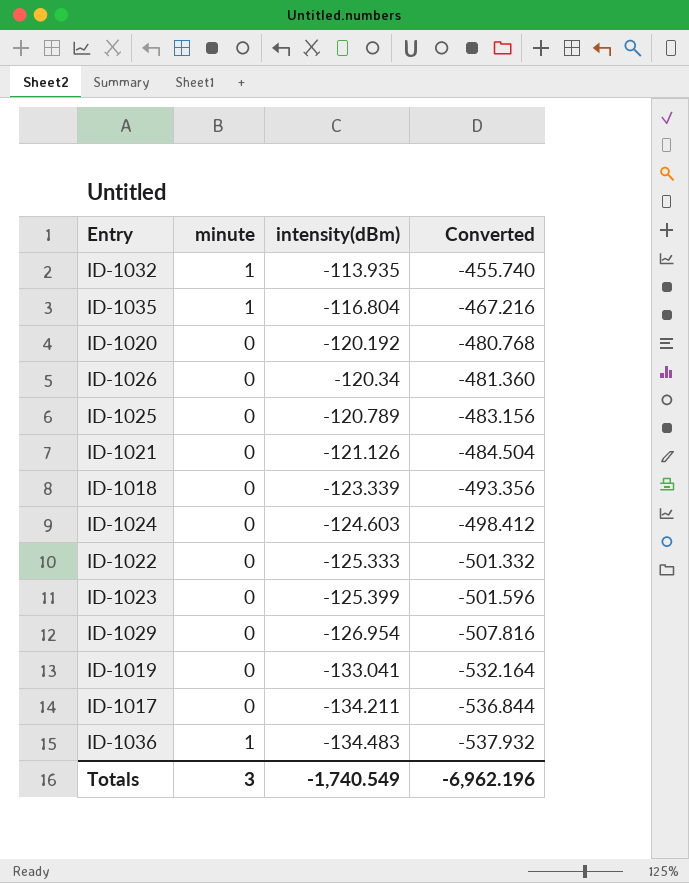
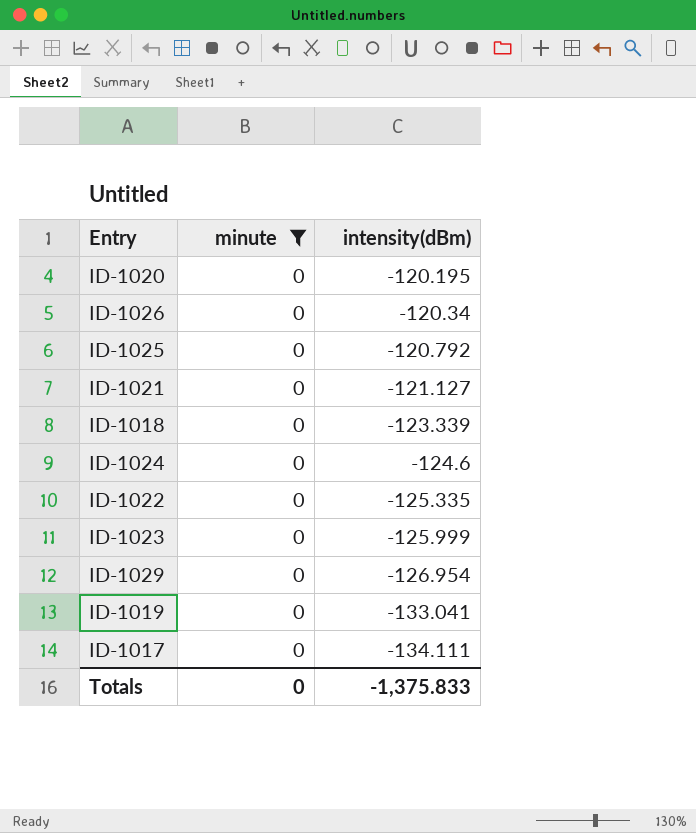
filter: none -> minute = 0
column Converted | formula: [intensity(dBm)] * 4 -> none
ID-1020 | intensity(dBm): -120.192 -> -120.195
ID-1025 | intensity(dBm): -120.789 -> -120.792
ID-1021 | intensity(dBm): -121.126 -> -121.127
ID-1024 | intensity(dBm): -124.603 -> -124.6
ID-1022 | intensity(dBm): -125.333 -> -125.335
ID-1023 | intensity(dBm): -125.399 -> -125.999
ID-1017 | intensity(dBm): -134.211 -> -134.111
Totals | minute: 3 -> 0
Totals | intensity(dBm): -1,740.549 -> -1,375.833

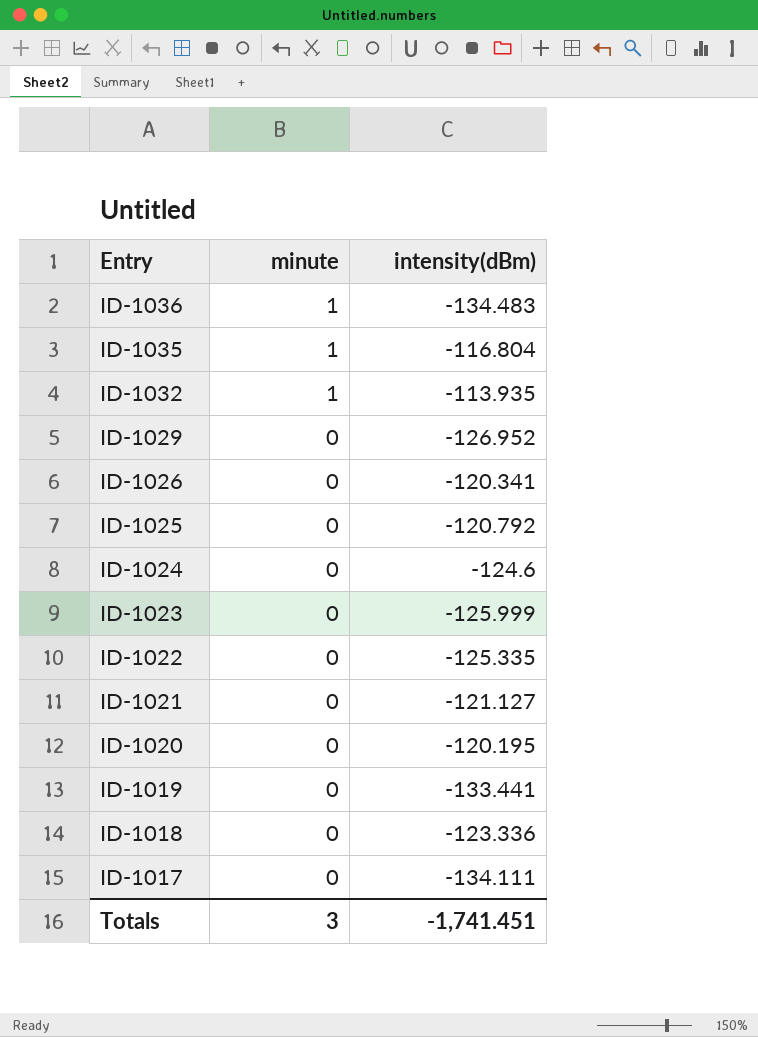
filter: minute = 0 -> none
row order: intensity(dBm) descending -> Entry descending
ID-1029 | intensity(dBm): -126.954 -> -126.952
ID-1026 | intensity(dBm): -120.34 -> -120.341
ID-1019 | intensity(dBm): -133.041 -> -133.441
ID-1018 | intensity(dBm): -123.339 -> -123.336
Totals | minute: 0 -> 3
Totals | intensity(dBm): -1,375.833 -> -1,741.451

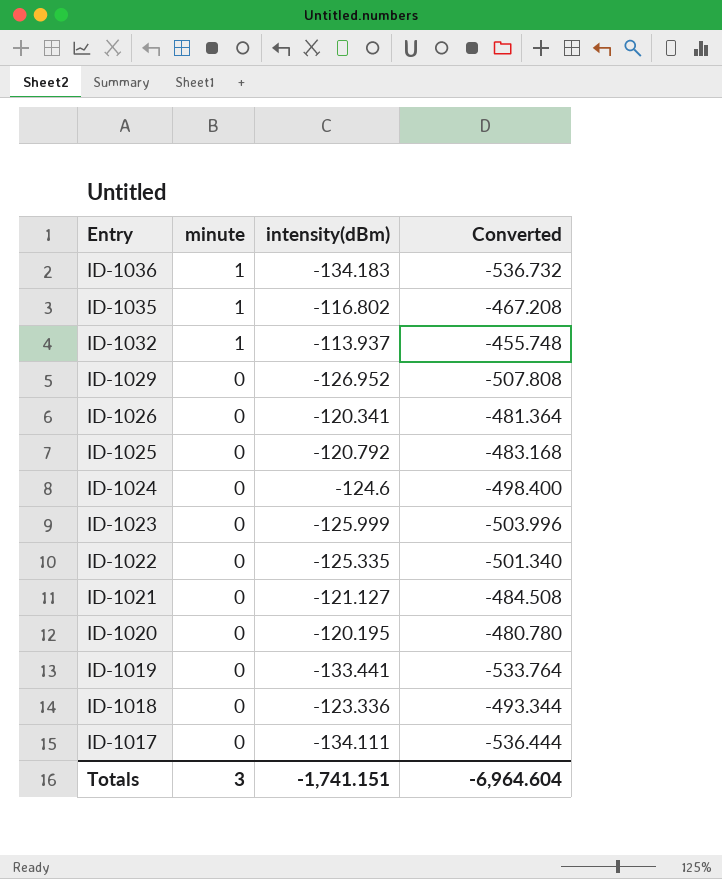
column Converted | formula: none -> [intensity(dBm)] * 4
ID-1036 | intensity(dBm): -134.483 -> -134.183
ID-1035 | intensity(dBm): -116.804 -> -116.802
ID-1032 | intensity(dBm): -113.935 -> -113.937
Totals | intensity(dBm): -1,741.451 -> -1,741.151

